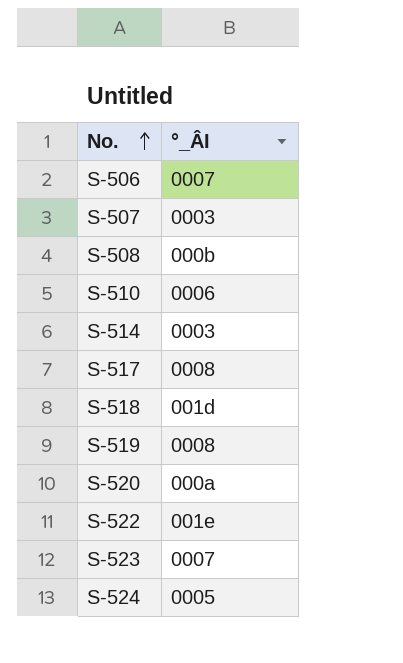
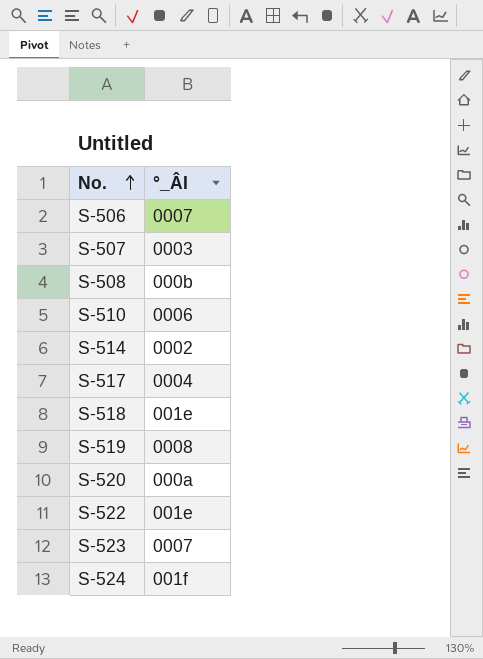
S-514 | °_ÂI: 0003 -> 0002
S-517 | °_ÂI: 0008 -> 0004
S-518 | °_ÂI: 001d -> 001e
S-524 | °_ÂI: 0005 -> 001f

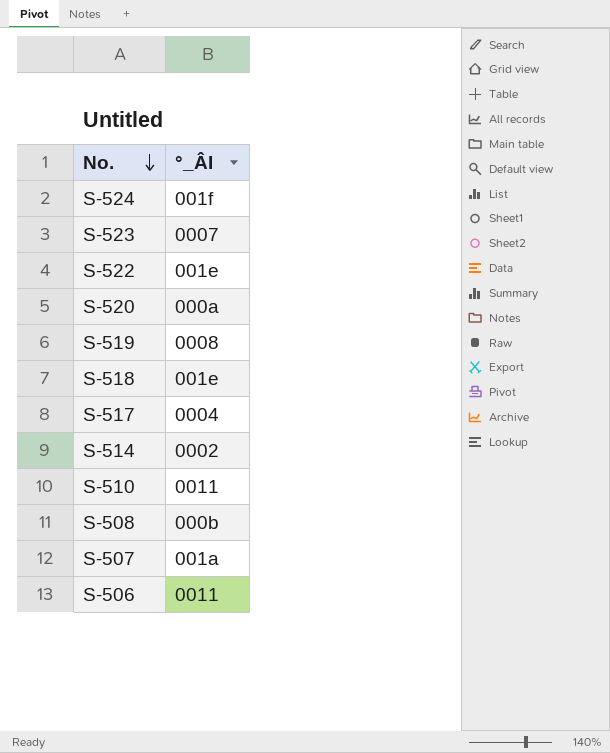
row order: No. ascending -> No. descending
S-510 | °_ÂI: 0006 -> 0011
S-507 | °_ÂI: 0003 -> 001a
S-506 | °_ÂI: 0007 -> 0011

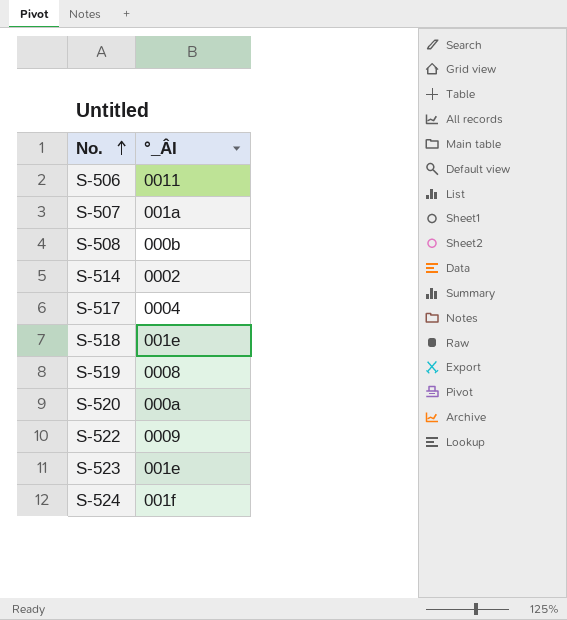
row order: No. descending -> No. ascending
row S-510: 0011 -> none
S-522 | °_ÂI: 001e -> 0009
S-523 | °_ÂI: 0007 -> 001e

